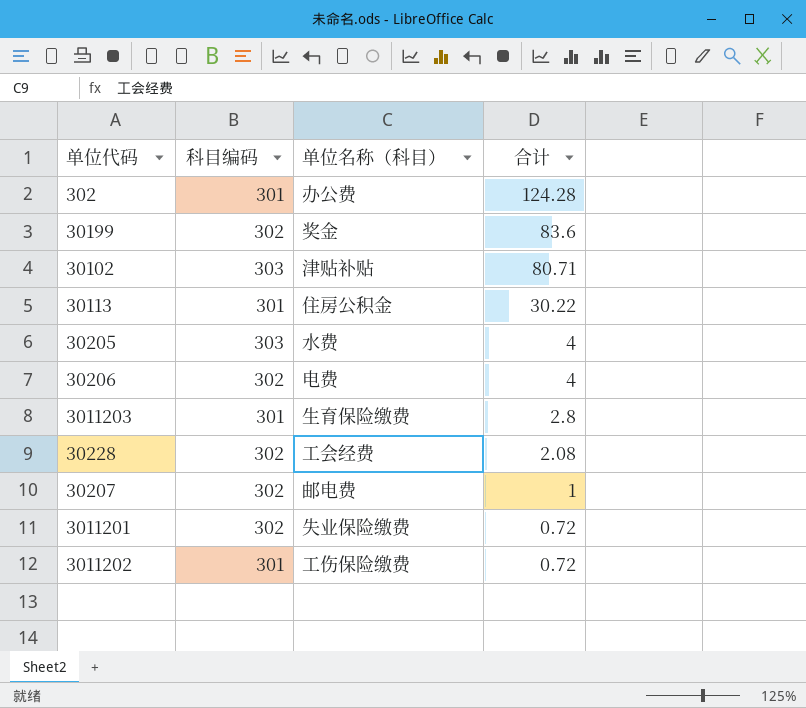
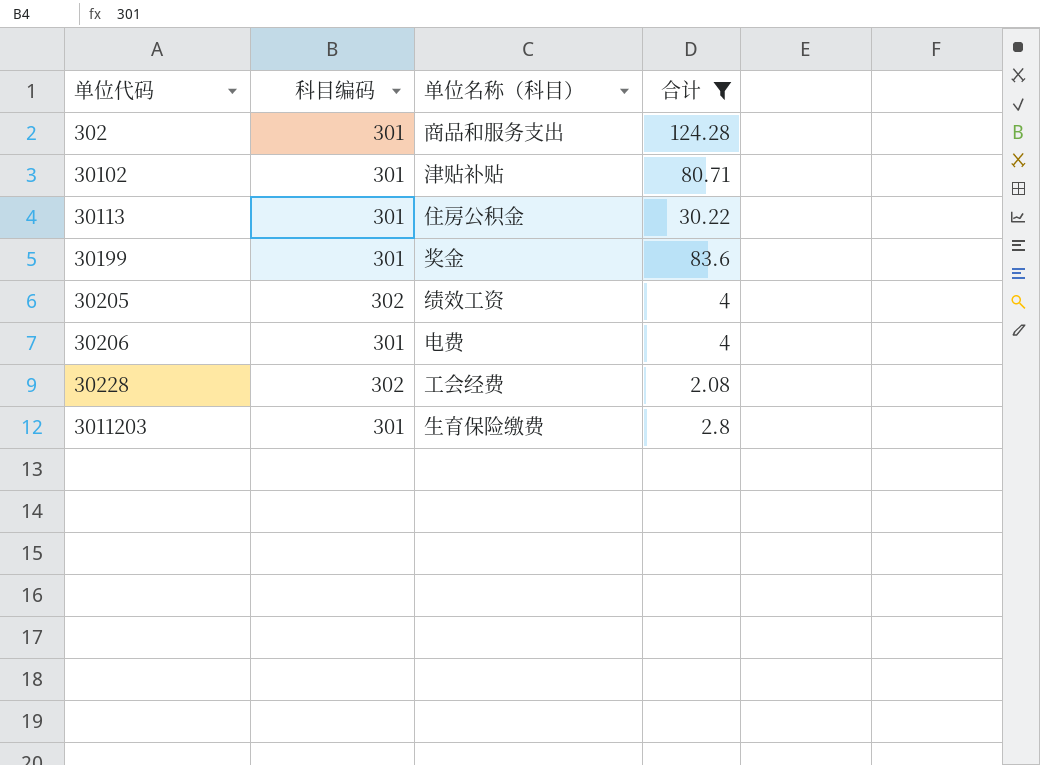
filter: none -> 合计 >= 2.08
row order: 合计 descending -> 单位代码 ascending
302 | 单位名称（科目）: 办公费 -> 商品和服务支出
30102 | 科目编码: 303 -> 301
30199 | 科目编码: 302 -> 301
30205 | 科目编码: 303 -> 302
30205 | 单位名称（科目）: 水费 -> 绩效工资
30206 | 科目编码: 302 -> 301

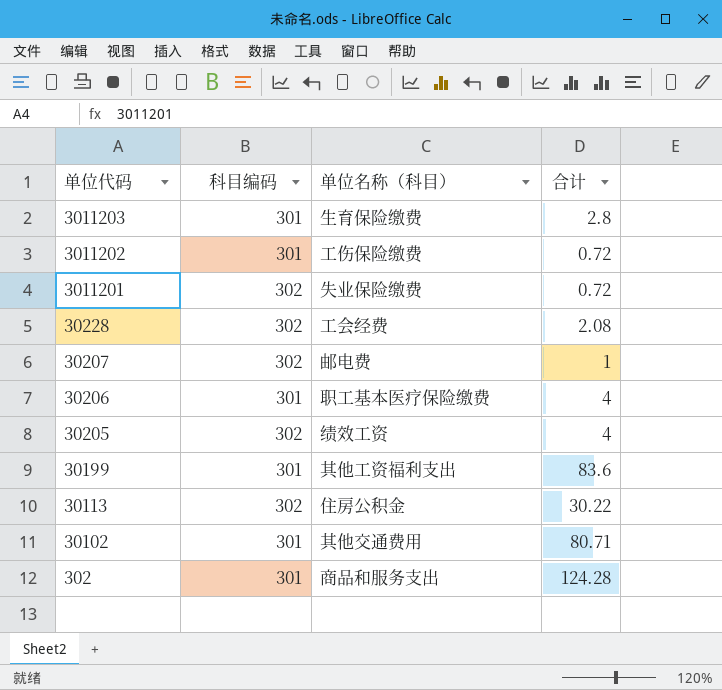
filter: 合计 >= 2.08 -> none
row order: 单位代码 ascending -> 单位代码 descending
30206 | 单位名称（科目）: 电费 -> 职工基本医疗保险缴费
30199 | 单位名称（科目）: 奖金 -> 其他工资福利支出
30113 | 科目编码: 301 -> 302
30102 | 单位名称（科目）: 津贴补贴 -> 其他交通费用

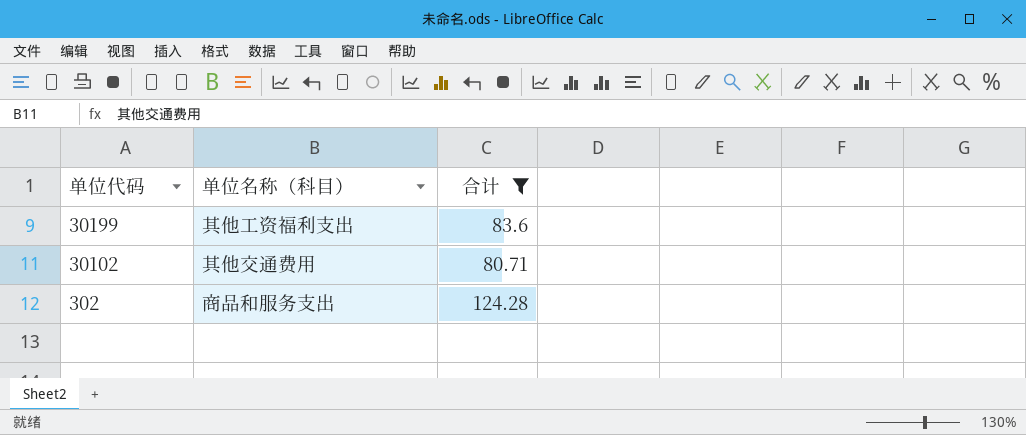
filter: none -> 合计 >= 80.71
column 科目编码 | position: 2 -> none

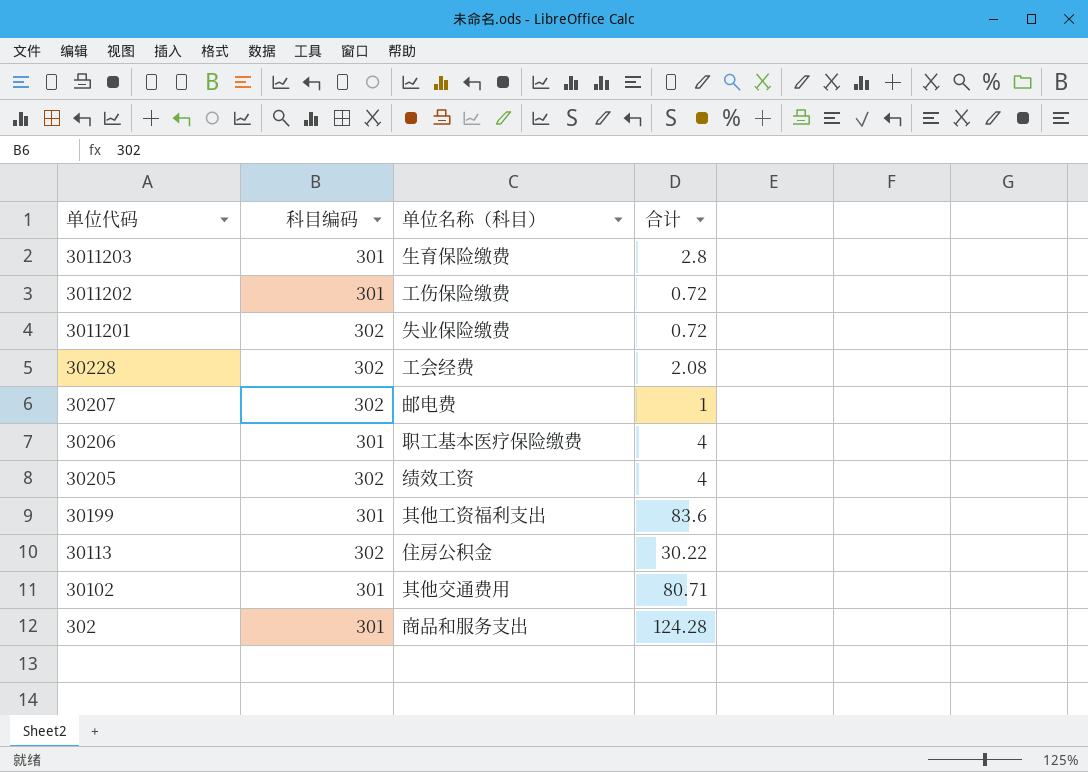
filter: 合计 >= 80.71 -> none
column 科目编码 | position: none -> 2

